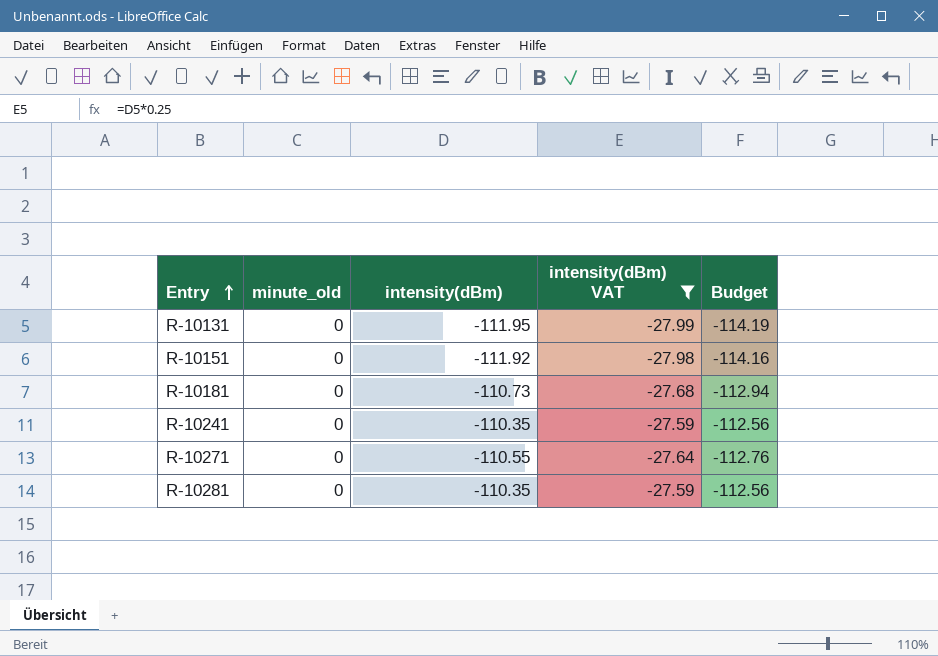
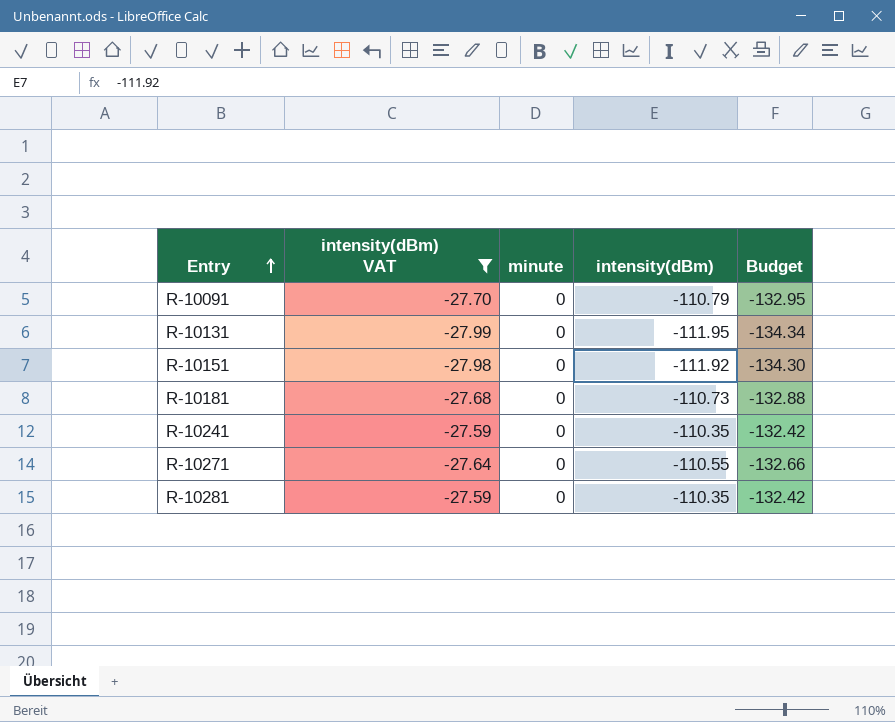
column intensity(dBm) VAT | position: 4 -> 2
column name: minute_old -> minute
column Budget | formula: [intensity(dBm)] * 1.02 -> [intensity(dBm)] * 1.2
row R-10091: none -> -27.70 | 0 | -110.79 | -132.95

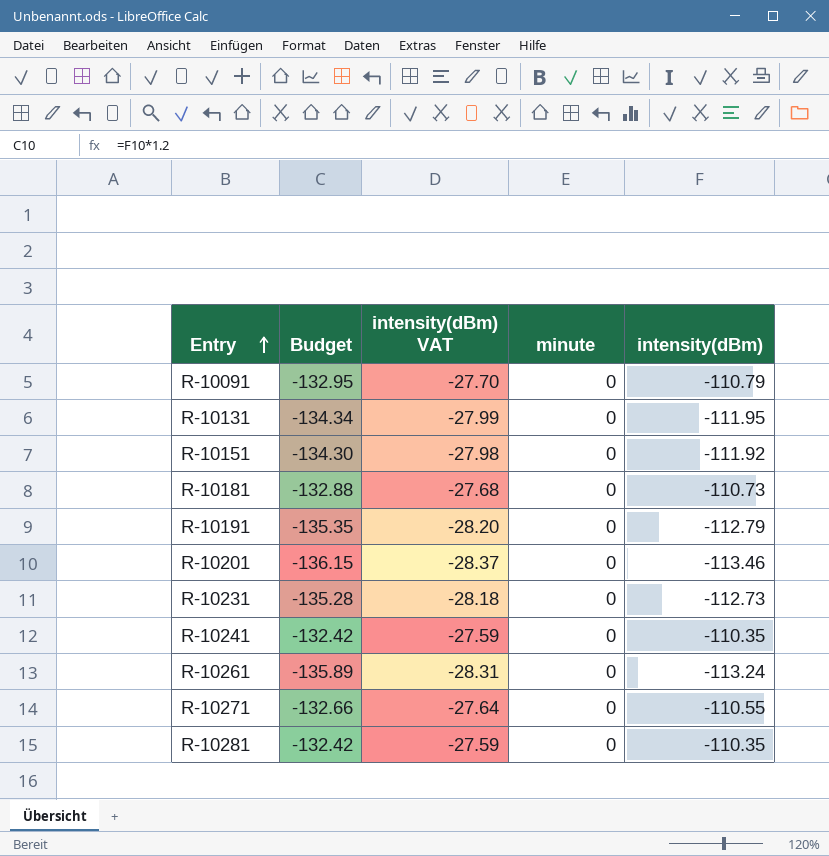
filter: intensity(dBm) VAT >= -27.99 -> none
column Budget | position: 5 -> 2

